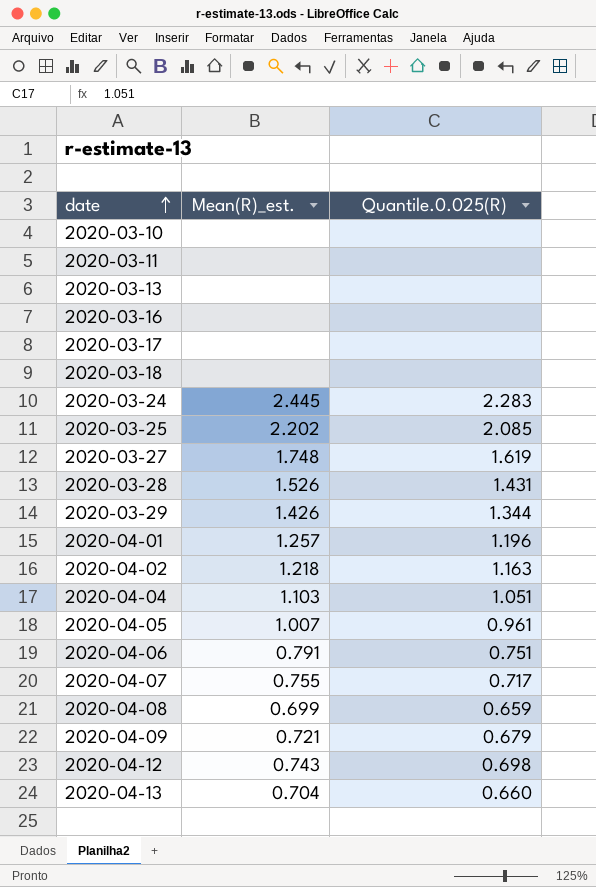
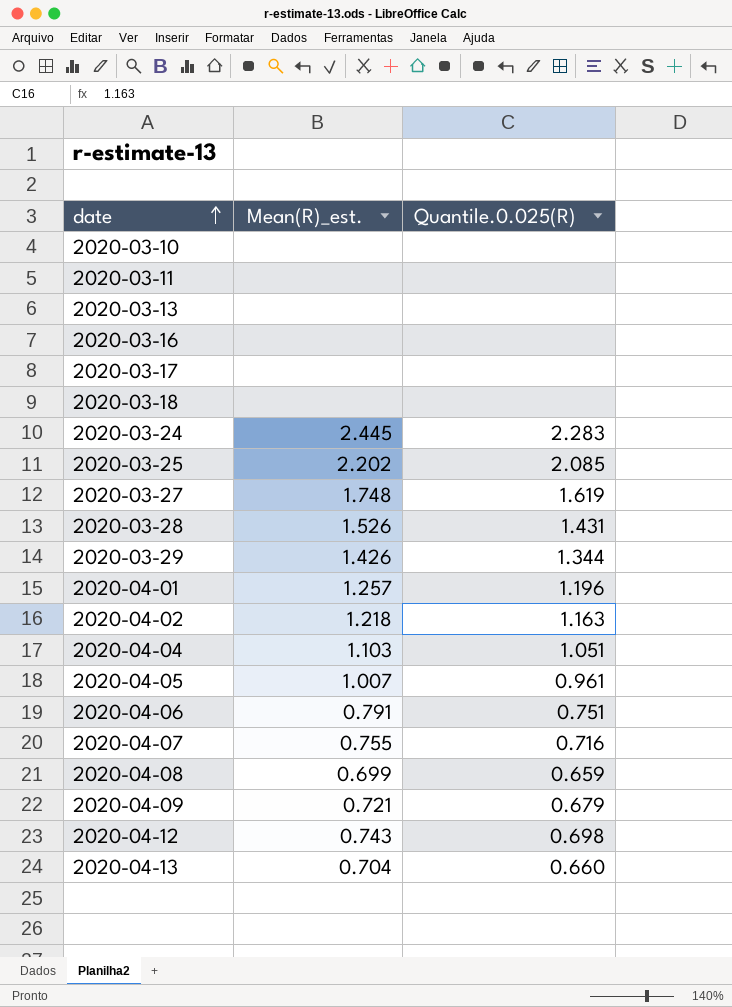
2020-04-07 | Quantile.0.025(R): 0.717 -> 0.716

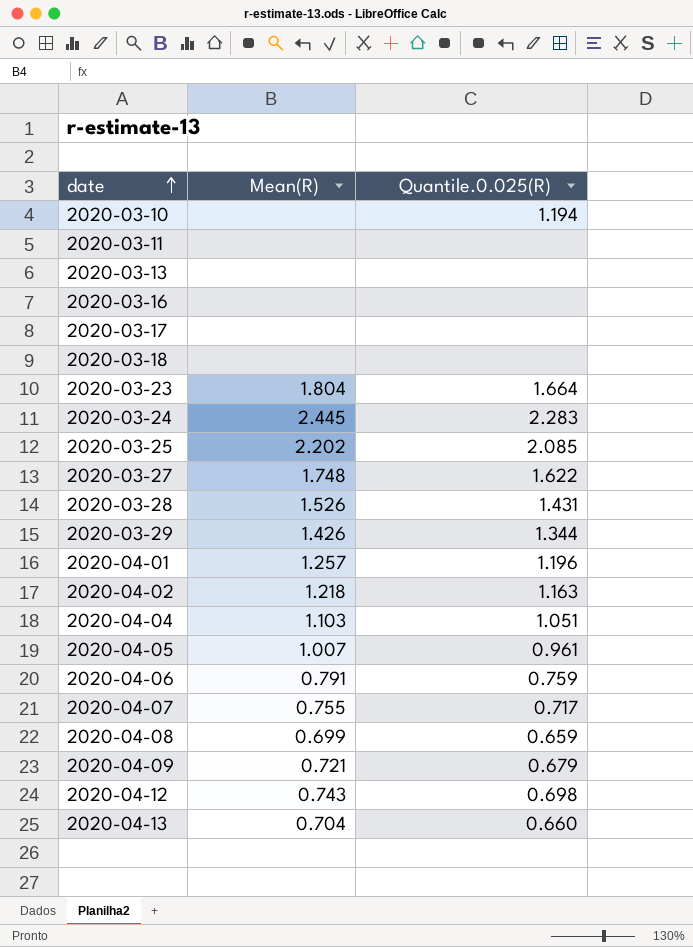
column name: Mean(R)_est. -> Mean(R)
2020-03-10 | Quantile.0.025(R): none -> 1.194
row 2020-03-23: none -> 1.804 | 1.664
2020-03-27 | Quantile.0.025(R): 1.619 -> 1.622
2020-04-06 | Quantile.0.025(R): 0.751 -> 0.759
2020-04-07 | Quantile.0.025(R): 0.716 -> 0.717

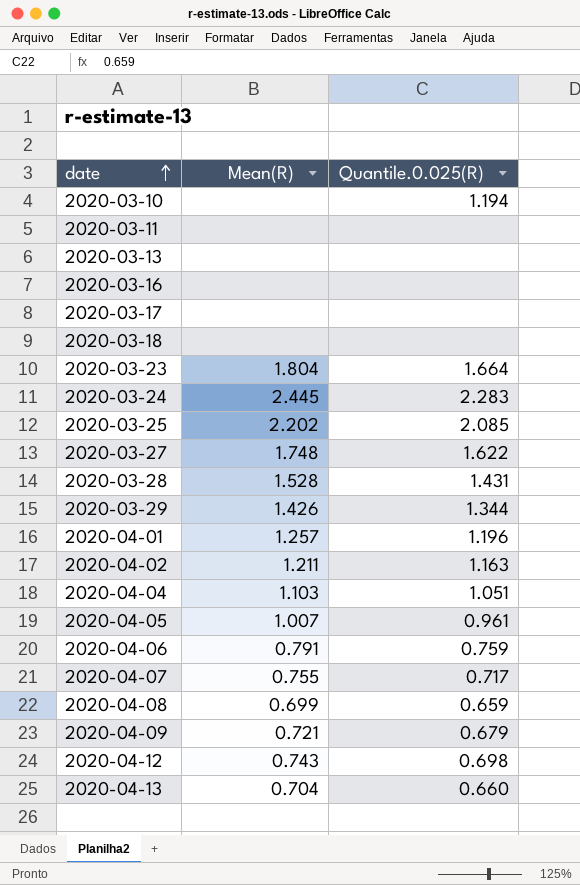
2020-03-28 | Mean(R): 1.526 -> 1.528
2020-04-02 | Mean(R): 1.218 -> 1.211

